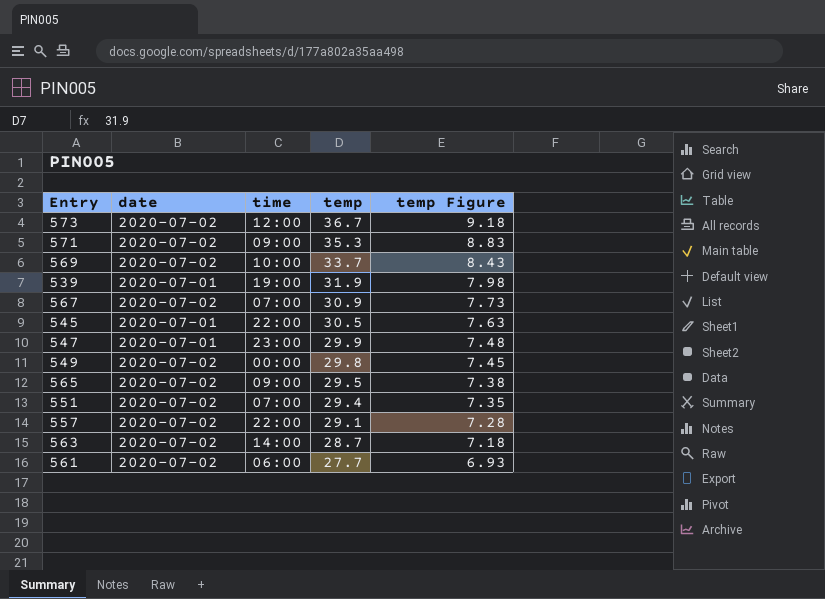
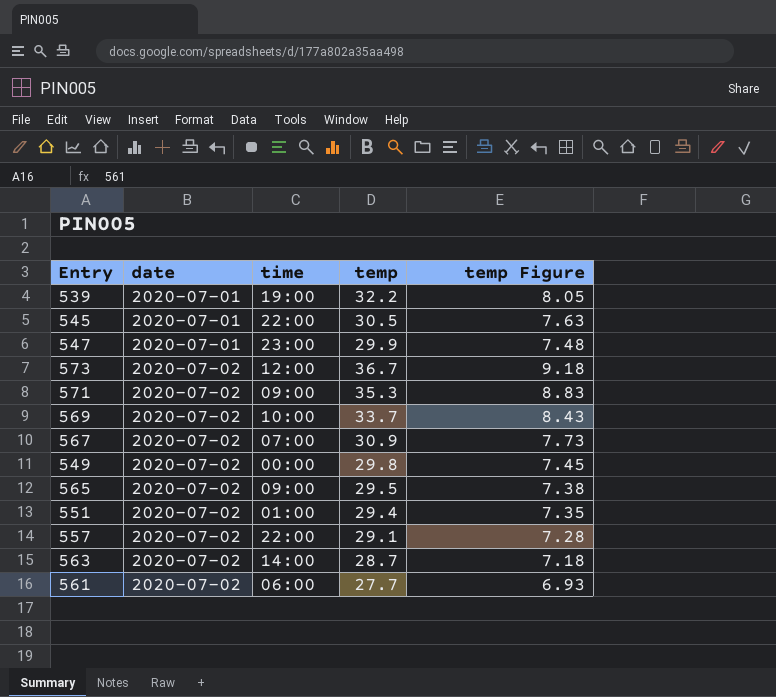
row order: temp descending -> date ascending
539 | temp: 31.9 -> 32.2
539 | temp Figure: 7.98 -> 8.05
551 | time: 07:00 -> 01:00

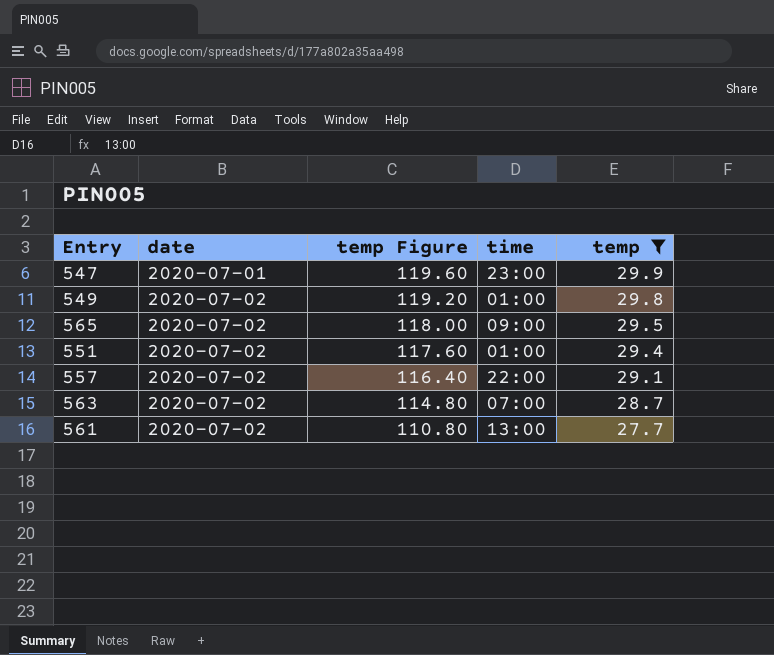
filter: none -> temp <= 29.9
column temp Figure | formula: [temp] * 0.25 -> [temp] * 4
column temp Figure | position: 5 -> 3
549 | time: 00:00 -> 01:00
563 | time: 14:00 -> 07:00
561 | time: 06:00 -> 13:00

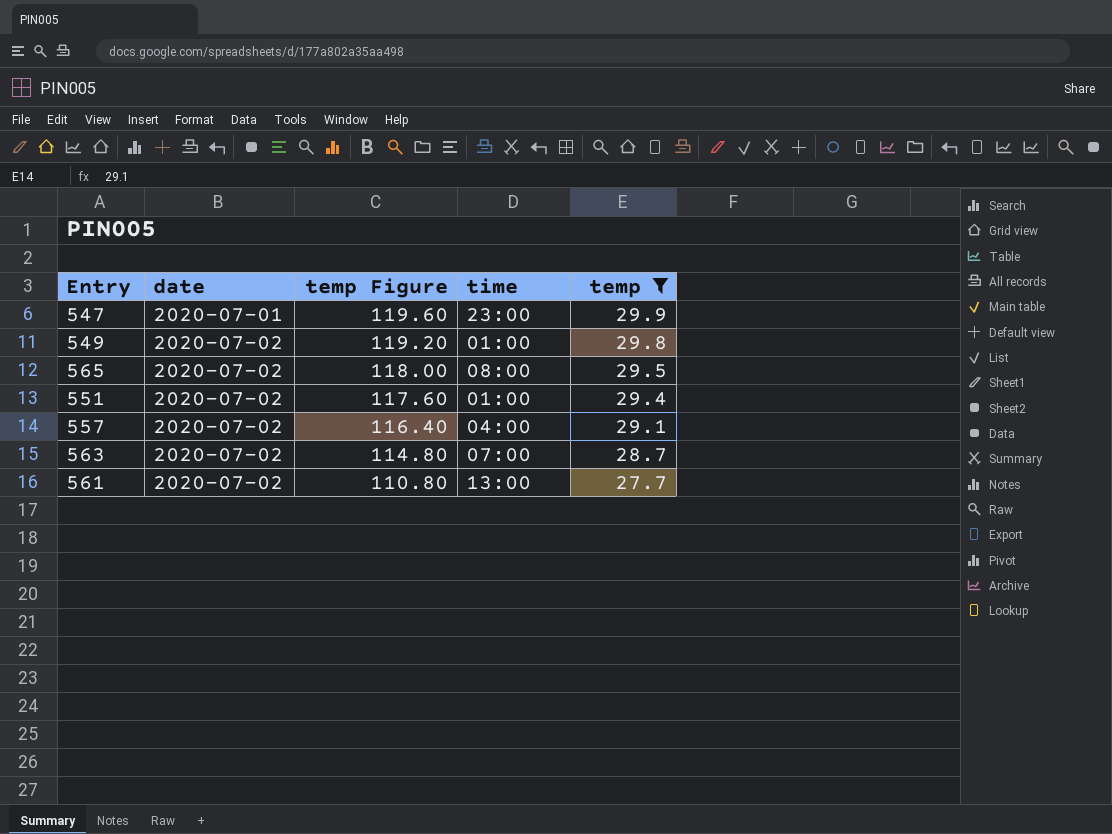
565 | time: 09:00 -> 08:00
557 | time: 22:00 -> 04:00

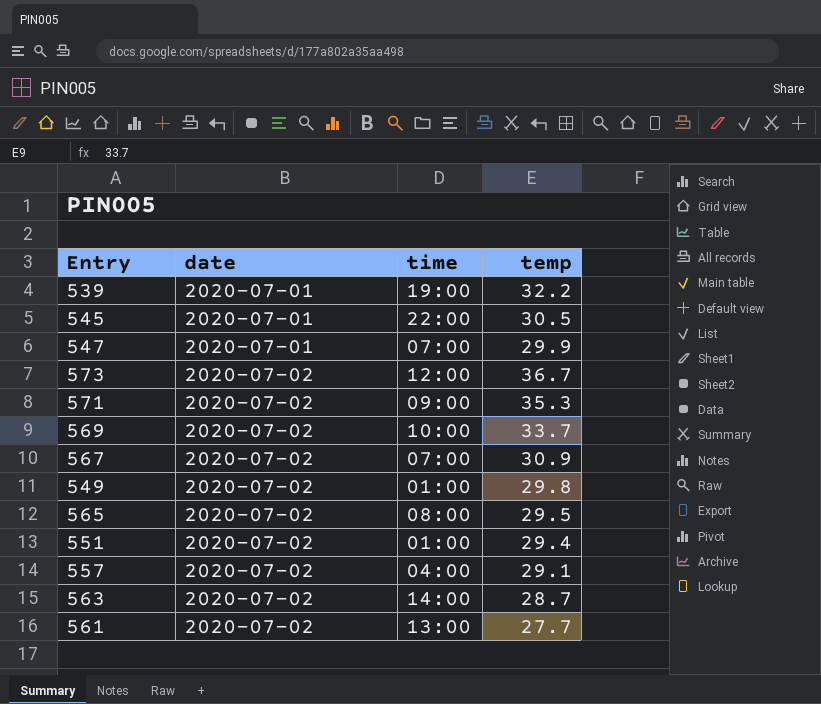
filter: temp <= 29.9 -> none
column temp Figure | formula: [temp] * 4 -> none
547 | time: 23:00 -> 07:00
563 | time: 07:00 -> 14:00

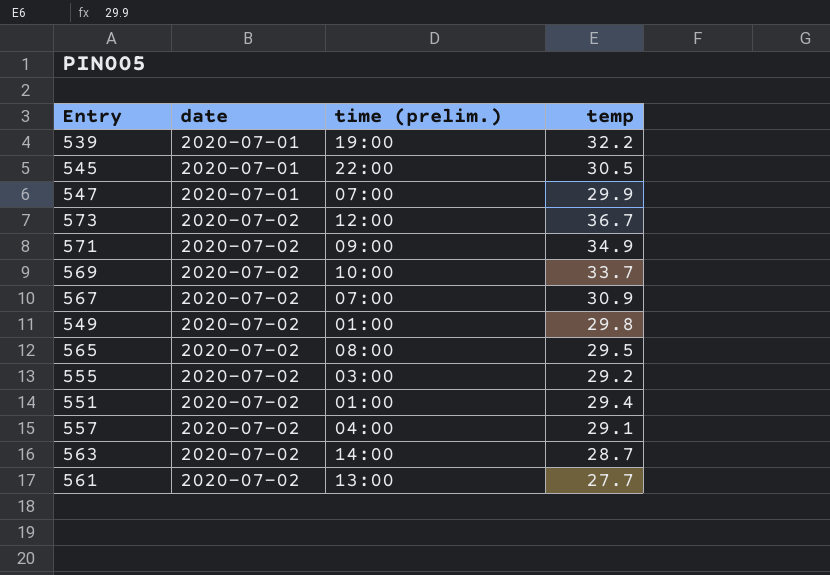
column name: time -> time (prelim.)
571 | temp: 35.3 -> 34.9
row 555: none -> 2020-07-02 | 03:00 | 29.2

